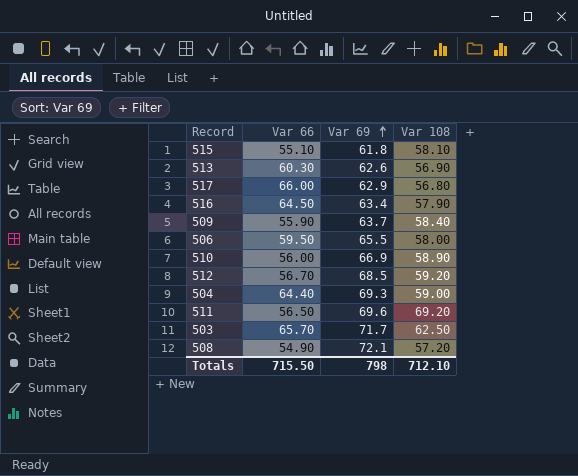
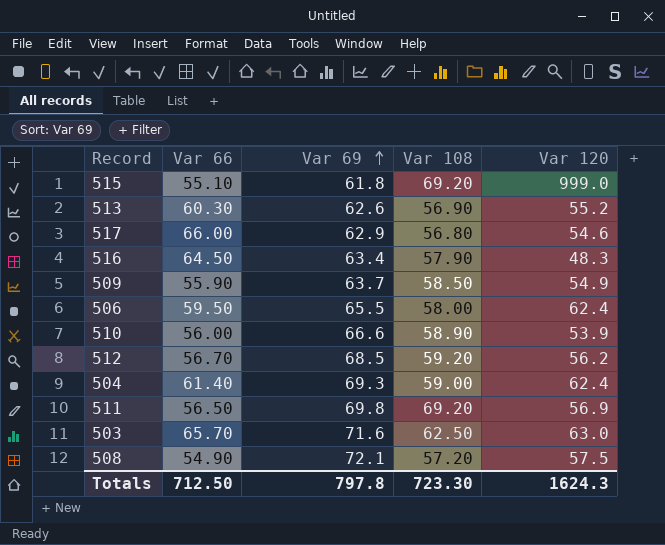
column Var 120 | position: none -> 5
515 | Var 108: 58.10 -> 69.20
509 | Var 108: 58.40 -> 58.50
510 | Var 69: 66.9 -> 66.6
504 | Var 66: 64.40 -> 61.40
511 | Var 69: 69.6 -> 69.8
503 | Var 69: 71.7 -> 71.6
Totals | Var 66: 715.50 -> 712.50
Totals | Var 69: 798 -> 797.8
Totals | Var 108: 712.10 -> 723.30

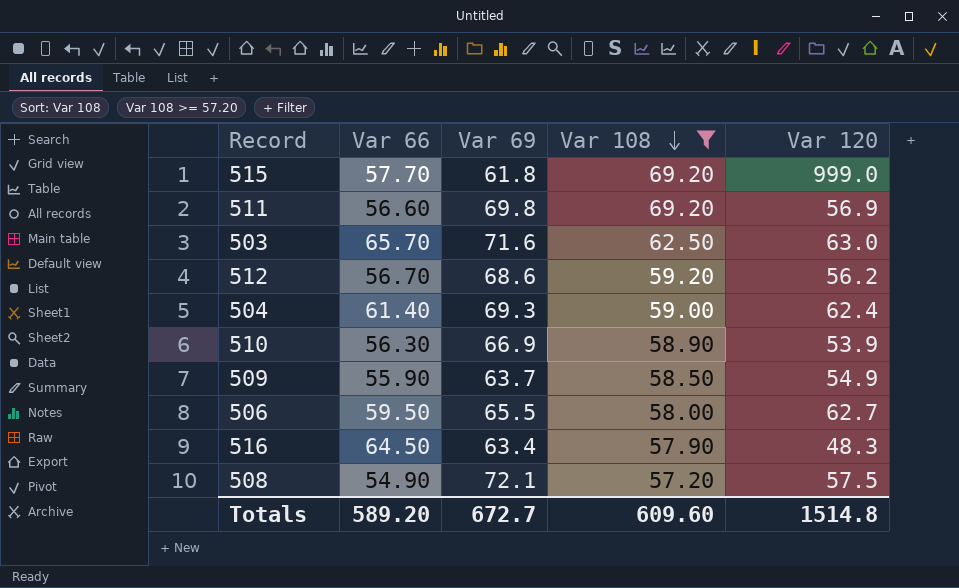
filter: none -> Var 108 >= 57.20
row order: Var 69 ascending -> Var 108 descending
515 | Var 66: 55.10 -> 57.70
511 | Var 66: 56.50 -> 56.60
512 | Var 69: 68.5 -> 68.6
510 | Var 66: 56.00 -> 56.30
510 | Var 69: 66.6 -> 66.9
506 | Var 120: 62.4 -> 62.7
Totals | Var 66: 712.50 -> 589.20
Totals | Var 69: 797.8 -> 672.7
Totals | Var 108: 723.30 -> 609.60
Totals | Var 120: 1624.3 -> 1514.8

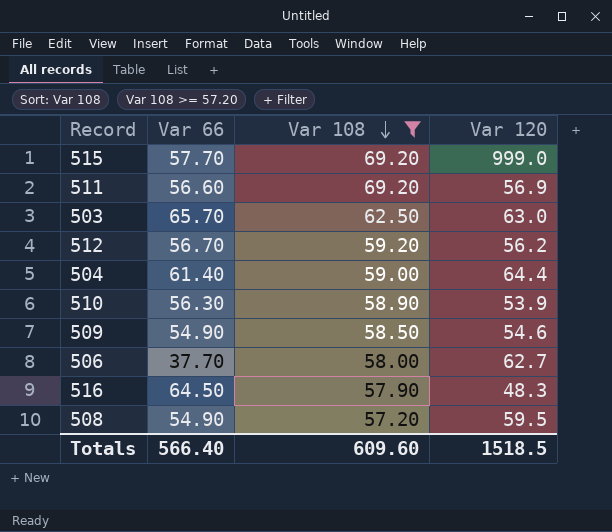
column Var 69 | position: 3 -> none
504 | Var 120: 62.4 -> 64.4
509 | Var 66: 55.90 -> 54.90
509 | Var 120: 54.9 -> 54.6
506 | Var 66: 59.50 -> 37.70
508 | Var 120: 57.5 -> 59.5
Totals | Var 66: 589.20 -> 566.40
Totals | Var 120: 1514.8 -> 1518.5

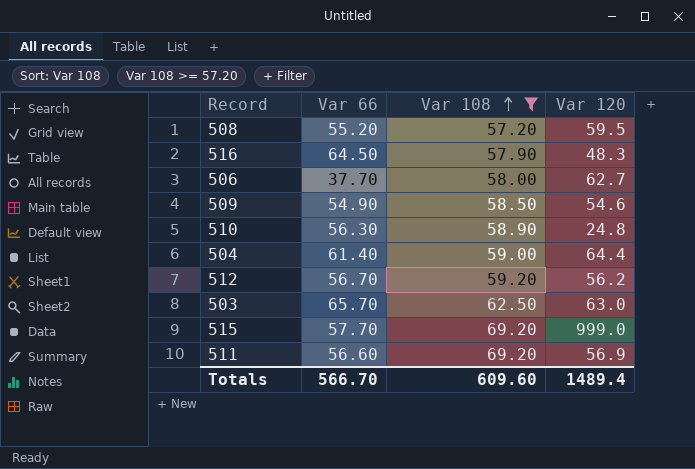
row order: Var 108 descending -> Var 108 ascending
508 | Var 66: 54.90 -> 55.20
510 | Var 120: 53.9 -> 24.8
Totals | Var 66: 566.40 -> 566.70
Totals | Var 120: 1518.5 -> 1489.4

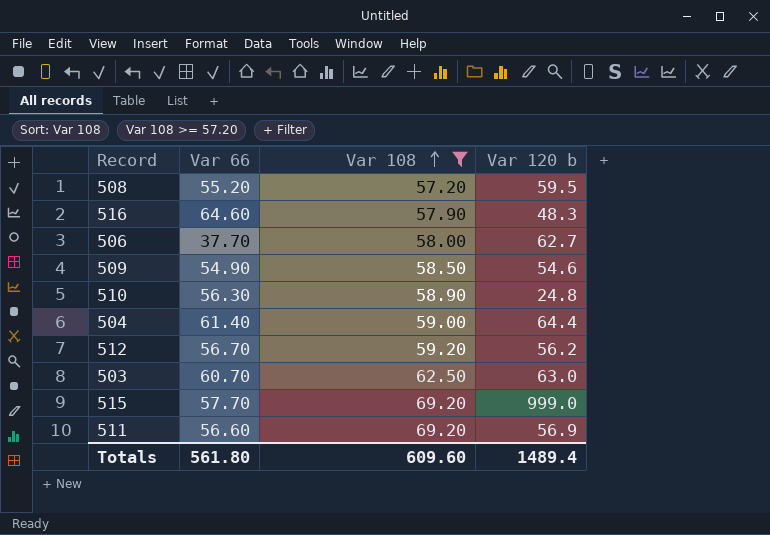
column name: Var 120 -> Var 120 b
516 | Var 66: 64.50 -> 64.60
503 | Var 66: 65.70 -> 60.70
Totals | Var 66: 566.70 -> 561.80

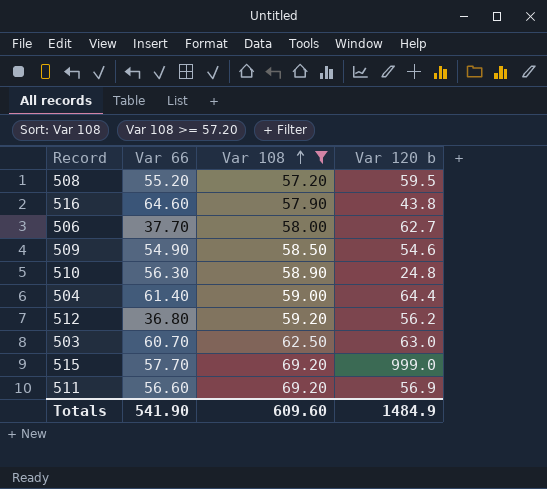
516 | Var 120 b: 48.3 -> 43.8
512 | Var 66: 56.70 -> 36.80
Totals | Var 66: 561.80 -> 541.90
Totals | Var 120 b: 1489.4 -> 1484.9

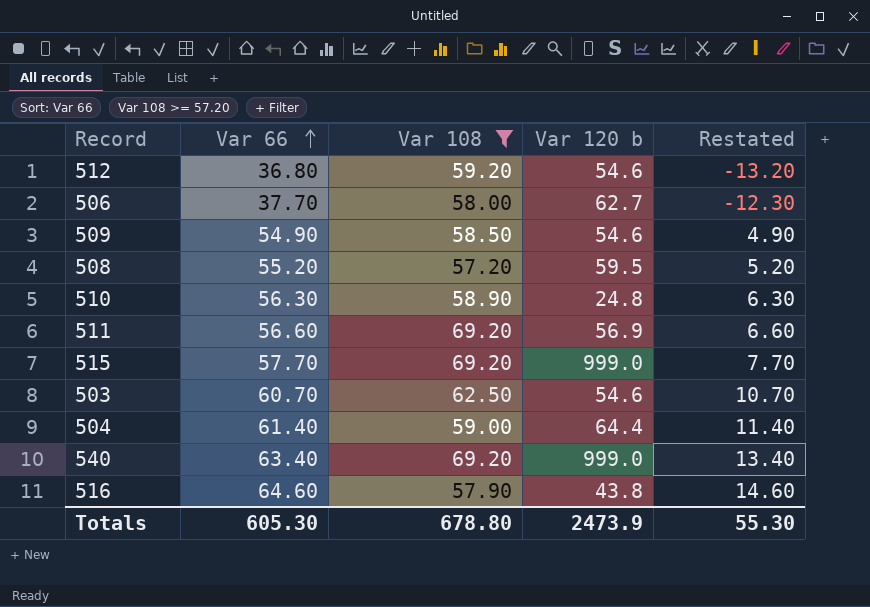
row order: Var 108 ascending -> Var 66 ascending
column Restated | formula: none -> [Var 66] - 50
512 | Var 120 b: 56.2 -> 54.6
503 | Var 120 b: 63.0 -> 54.6
row 540: none -> 63.40 | 69.20 | 999.0 | 13.40
Totals | Var 66: 541.90 -> 605.30
Totals | Var 108: 609.60 -> 678.80
Totals | Var 120 b: 1484.9 -> 2473.9

